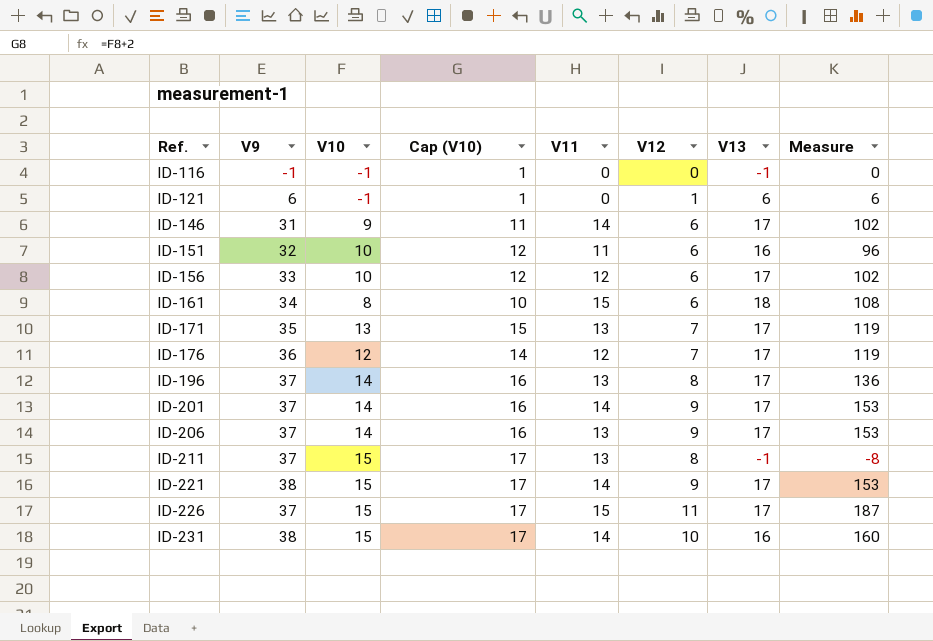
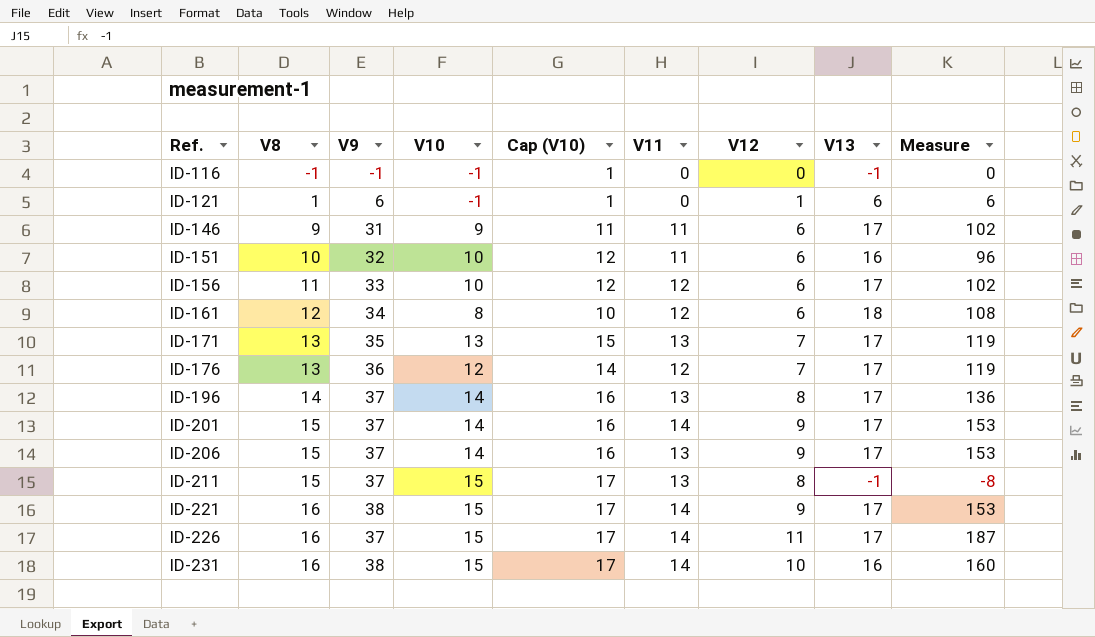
column V8 | position: none -> 2
ID-146 | V11: 14 -> 11
ID-161 | V11: 15 -> 12
ID-226 | V11: 15 -> 14

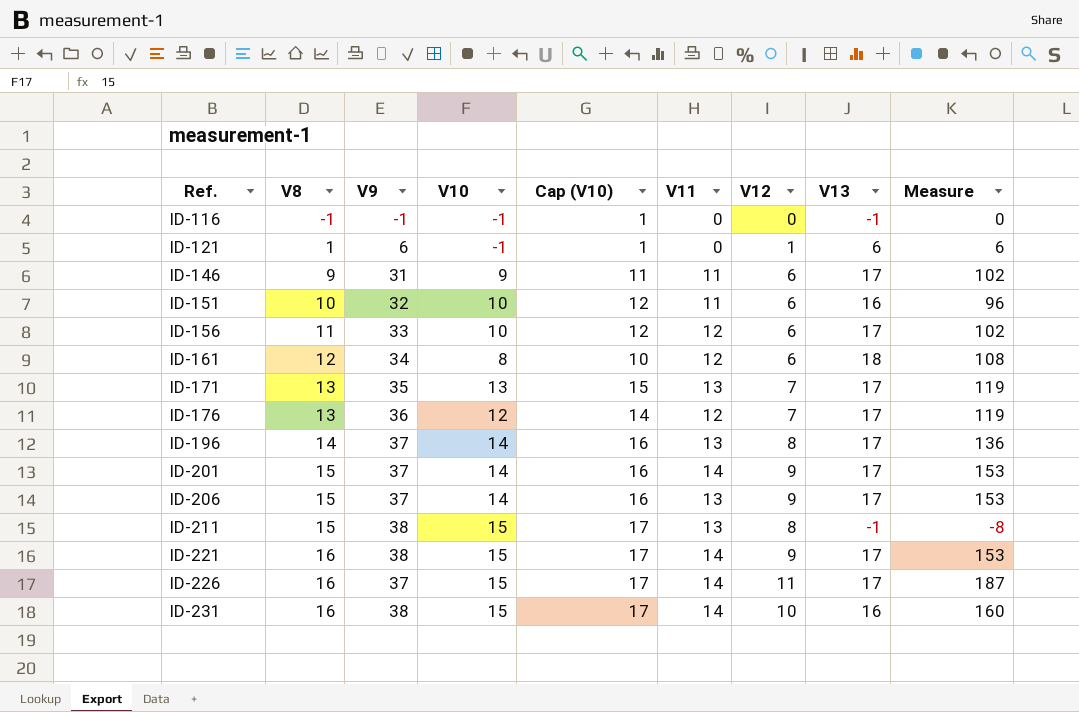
ID-211 | V9: 37 -> 38

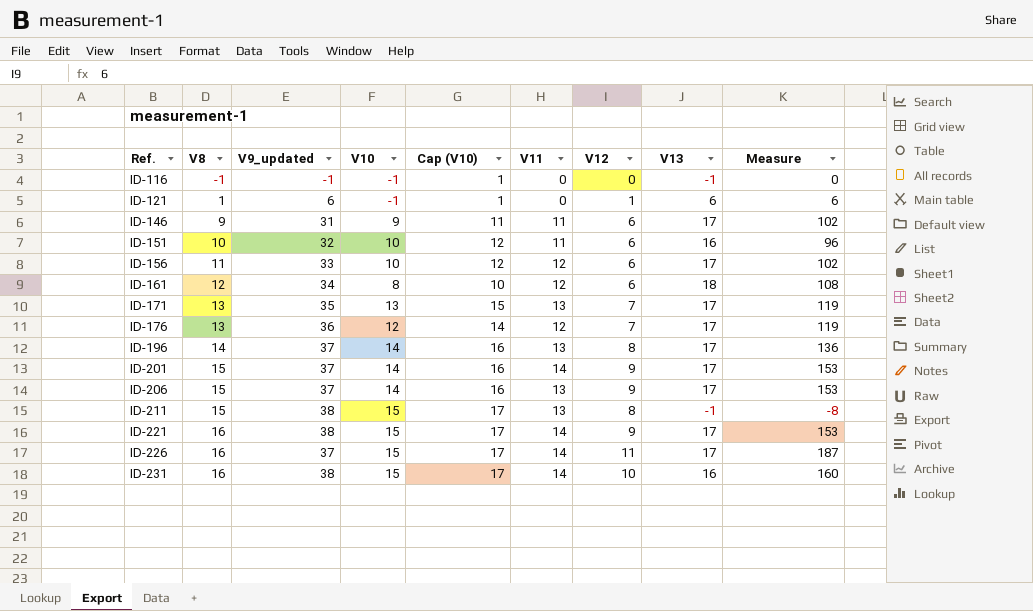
column name: V9 -> V9_updated

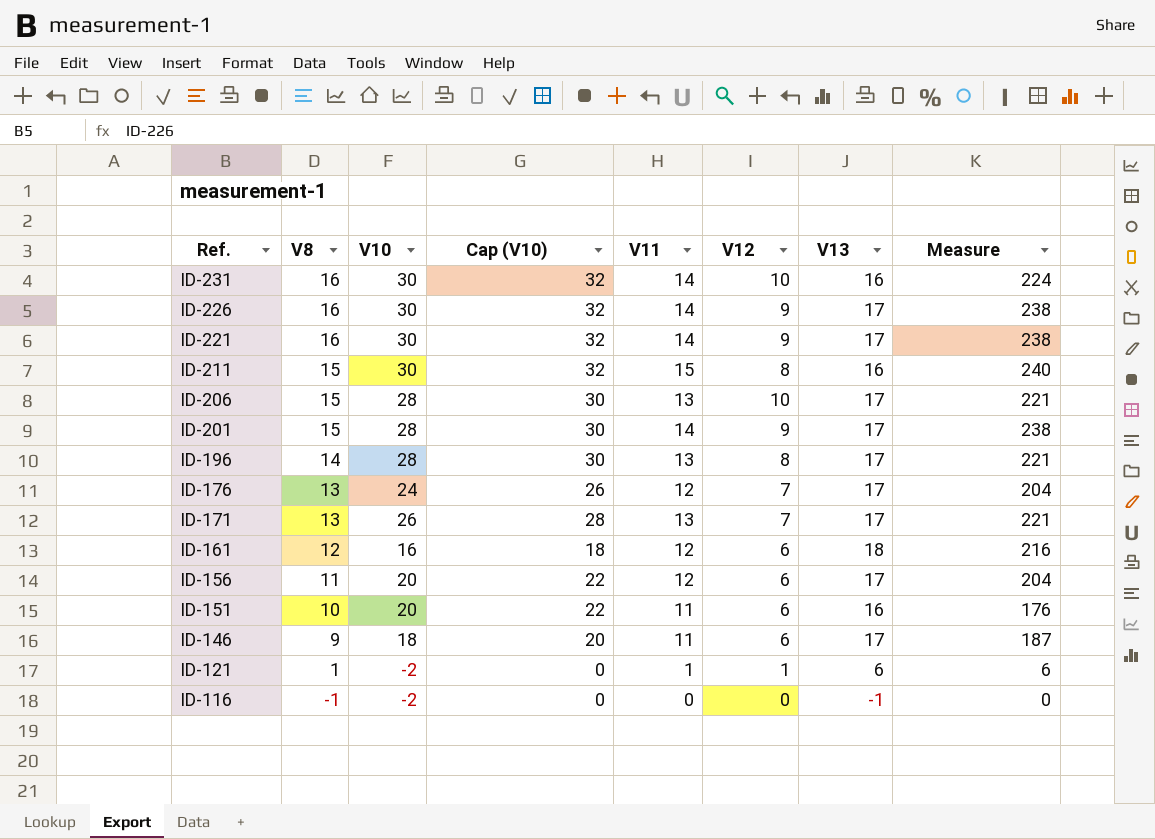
row order: Ref. ascending -> Ref. descending
column V9_updated | position: 3 -> none
column Measure | formula: [V12] * [V13] -> [V11] * [V13]
ID-231 | V10: 15 -> 30
ID-231 | Cap (V10): 17 -> 32
ID-226 | V10: 15 -> 30
ID-226 | Cap (V10): 17 -> 32
ID-226 | V12: 11 -> 9
ID-221 | V10: 15 -> 30
ID-221 | Cap (V10): 17 -> 32
ID-211 | V10: 15 -> 30
ID-211 | Cap (V10): 17 -> 32
ID-211 | V11: 13 -> 15
ID-211 | V13: -1 -> 16
ID-206 | V10: 14 -> 28
ID-206 | Cap (V10): 16 -> 30
ID-206 | V12: 9 -> 10
ID-201 | V10: 14 -> 28
ID-201 | Cap (V10): 16 -> 30
ID-196 | V10: 14 -> 28
ID-196 | Cap (V10): 16 -> 30
ID-176 | V10: 12 -> 24
ID-176 | Cap (V10): 14 -> 26
ID-171 | V10: 13 -> 26
ID-171 | Cap (V10): 15 -> 28
ID-161 | V10: 8 -> 16
ID-161 | Cap (V10): 10 -> 18
ID-156 | V10: 10 -> 20
ID-156 | Cap (V10): 12 -> 22
ID-151 | V10: 10 -> 20
ID-151 | Cap (V10): 12 -> 22
ID-146 | V10: 9 -> 18
ID-146 | Cap (V10): 11 -> 20
ID-121 | V10: -1 -> -2
ID-121 | Cap (V10): 1 -> 0
ID-121 | V11: 0 -> 1
ID-116 | V10: -1 -> -2
ID-116 | Cap (V10): 1 -> 0

